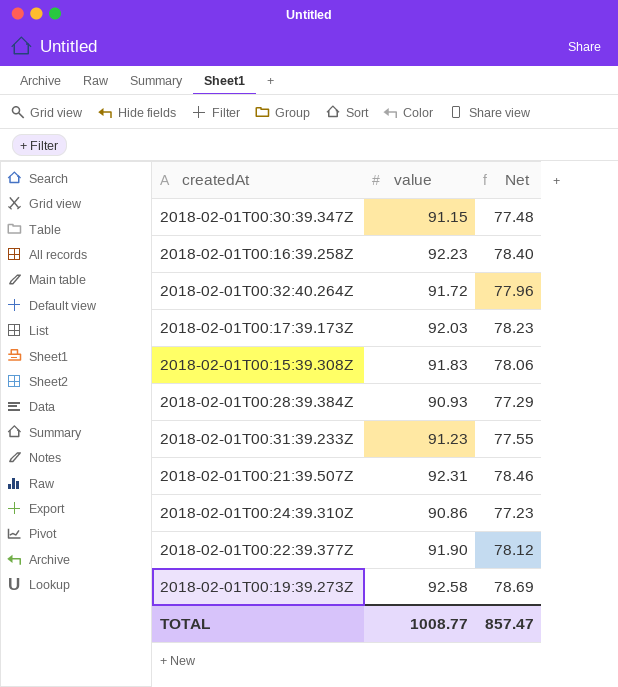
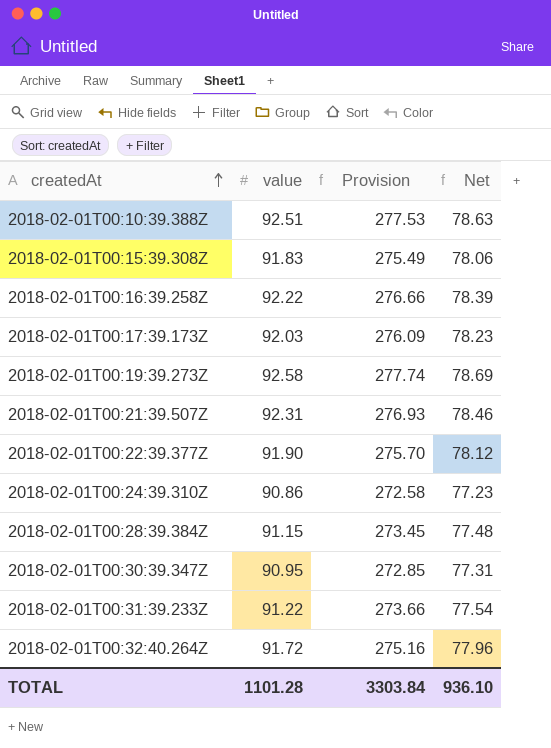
row order: none -> createdAt ascending
column Provision | formula: none -> [value] * 3
row 2018-02-01T00:10:39.388Z: none -> 92.51 | 277.53 | 78.63
2018-02-01T00:16:39.258Z | value: 92.23 -> 92.22
2018-02-01T00:16:39.258Z | Net: 78.40 -> 78.39
2018-02-01T00:28:39.384Z | value: 90.93 -> 91.15
2018-02-01T00:28:39.384Z | Net: 77.29 -> 77.48
2018-02-01T00:30:39.347Z | value: 91.15 -> 90.95
2018-02-01T00:30:39.347Z | Net: 77.48 -> 77.31
2018-02-01T00:31:39.233Z | value: 91.23 -> 91.22
2018-02-01T00:31:39.233Z | Net: 77.55 -> 77.54
TOTAL | value: 1008.77 -> 1101.28
TOTAL | Net: 857.47 -> 936.10

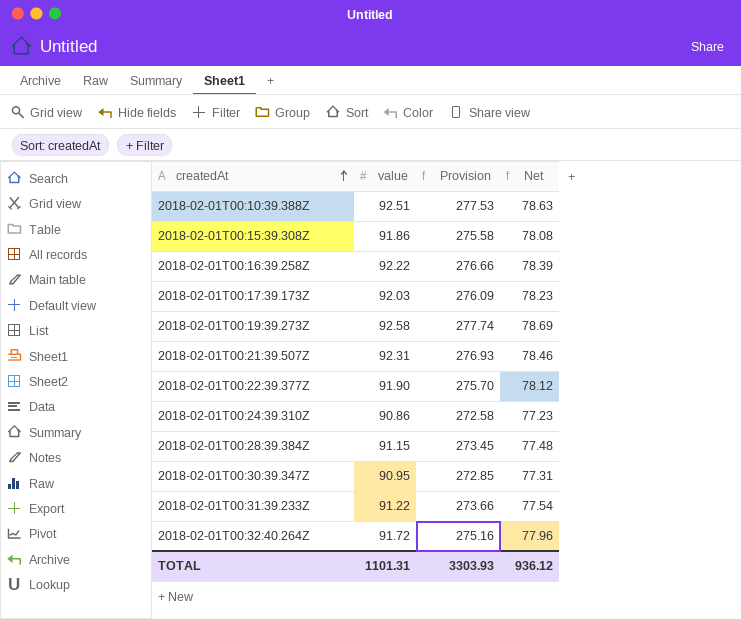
2018-02-01T00:15:39.308Z | value: 91.83 -> 91.86
2018-02-01T00:15:39.308Z | Provision: 275.49 -> 275.58
2018-02-01T00:15:39.308Z | Net: 78.06 -> 78.08
TOTAL | value: 1101.28 -> 1101.31
TOTAL | Provision: 3303.84 -> 3303.93
TOTAL | Net: 936.10 -> 936.12

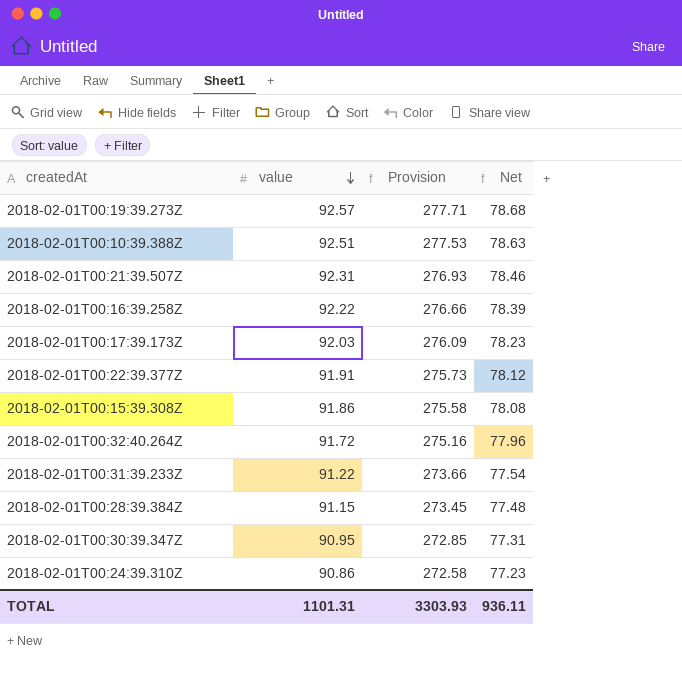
row order: createdAt ascending -> value descending
2018-02-01T00:19:39.273Z | value: 92.58 -> 92.57
2018-02-01T00:19:39.273Z | Provision: 277.74 -> 277.71
2018-02-01T00:19:39.273Z | Net: 78.69 -> 78.68
2018-02-01T00:22:39.377Z | value: 91.90 -> 91.91
2018-02-01T00:22:39.377Z | Provision: 275.70 -> 275.73
TOTAL | Net: 936.12 -> 936.11

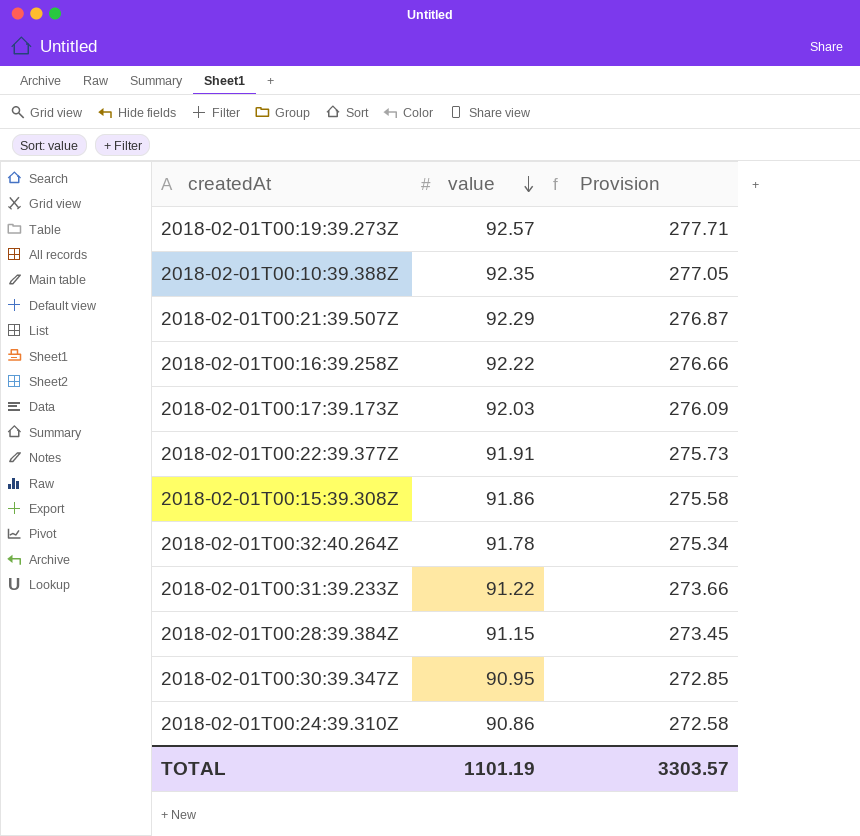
column Net | formula: [value] * 0.85 -> none
2018-02-01T00:10:39.388Z | value: 92.51 -> 92.35
2018-02-01T00:10:39.388Z | Provision: 277.53 -> 277.05
2018-02-01T00:21:39.507Z | value: 92.31 -> 92.29
2018-02-01T00:21:39.507Z | Provision: 276.93 -> 276.87
2018-02-01T00:32:40.264Z | value: 91.72 -> 91.78
2018-02-01T00:32:40.264Z | Provision: 275.16 -> 275.34
TOTAL | value: 1101.31 -> 1101.19
TOTAL | Provision: 3303.93 -> 3303.57

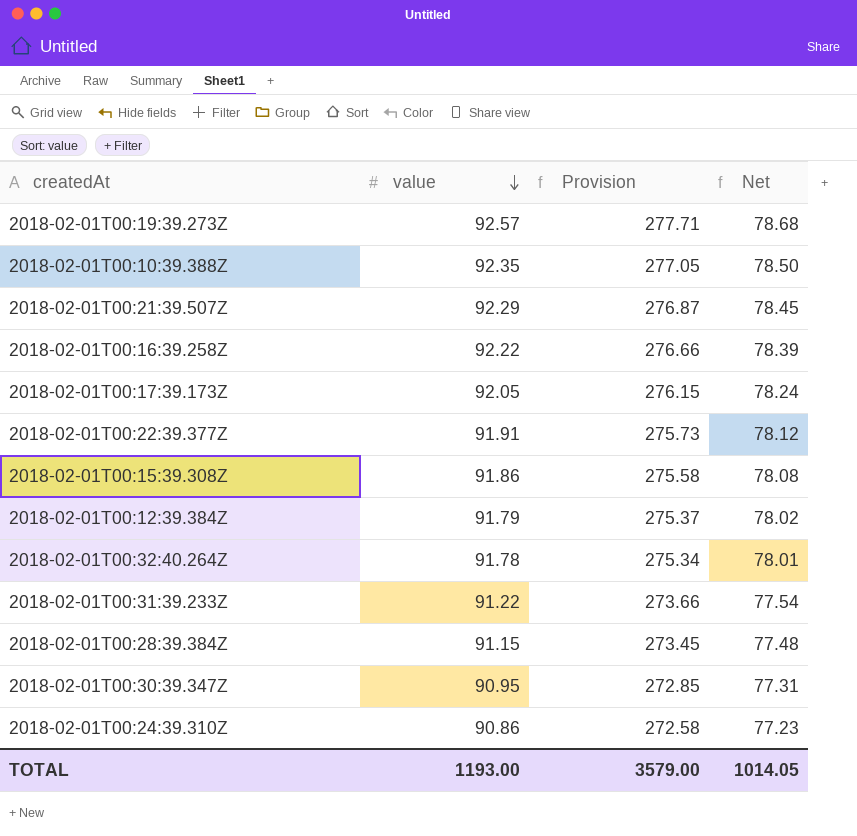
column Net | formula: none -> [value] * 0.85
2018-02-01T00:17:39.173Z | value: 92.03 -> 92.05
2018-02-01T00:17:39.173Z | Provision: 276.09 -> 276.15
row 2018-02-01T00:12:39.384Z: none -> 91.79 | 275.37 | 78.02
TOTAL | value: 1101.19 -> 1193.00
TOTAL | Provision: 3303.57 -> 3579.00

